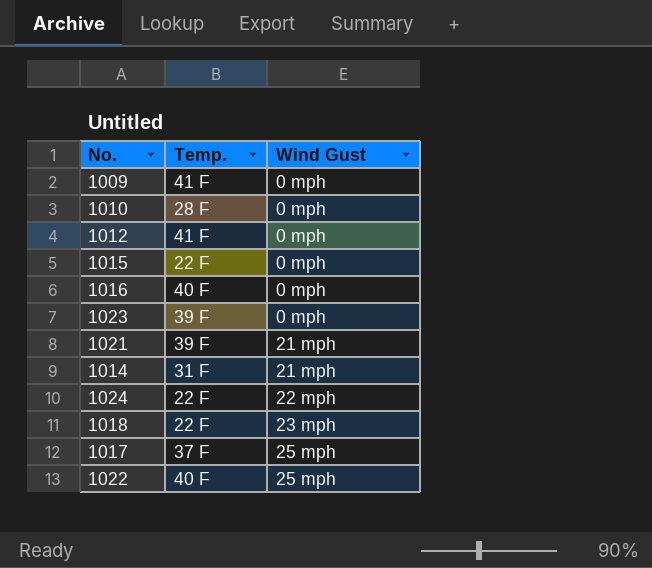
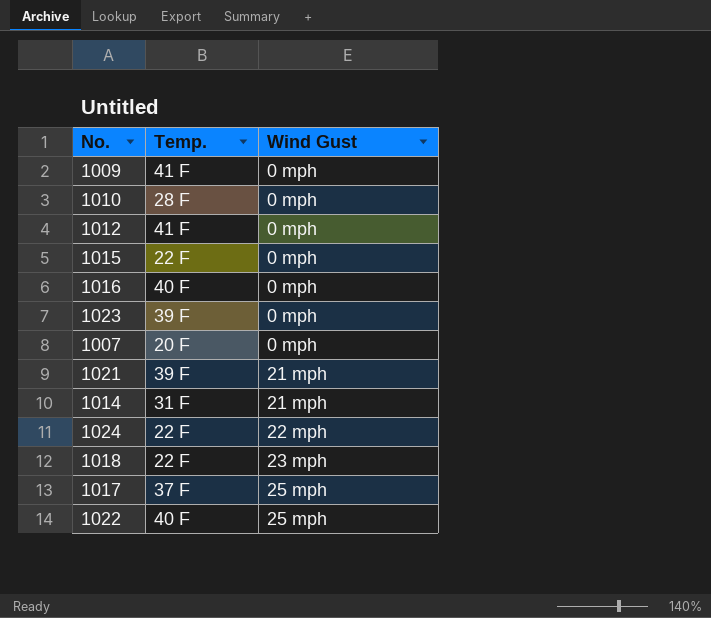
row 1007: none -> 20 F | 0 mph

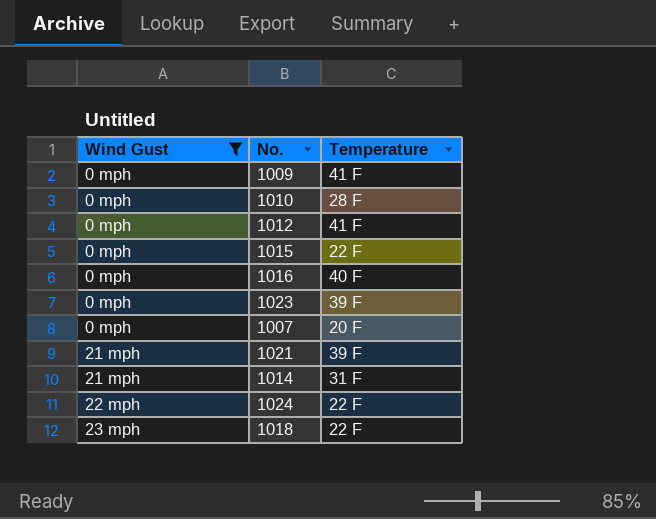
filter: none -> Wind Gust != 25 mph
column Wind Gust | position: 3 -> 1
column name: Temp. -> Temperature

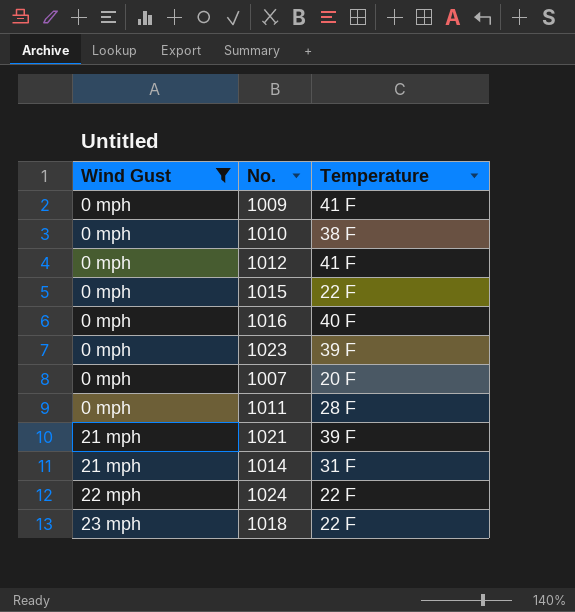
1010 | Temperature: 28 F -> 38 F
row 1011: none -> 0 mph | 28 F

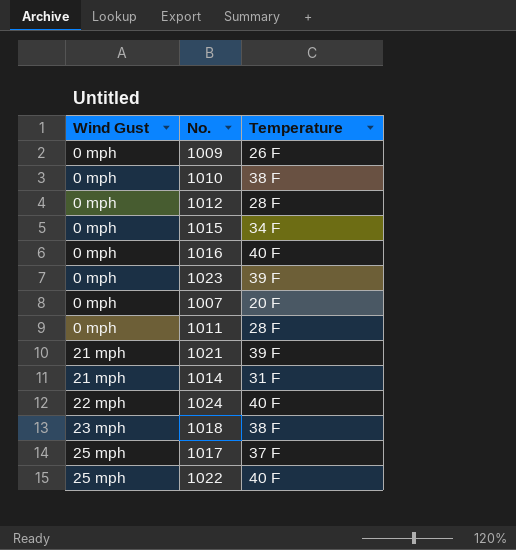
filter: Wind Gust != 25 mph -> none
1009 | Temperature: 41 F -> 26 F
1012 | Temperature: 41 F -> 28 F
1015 | Temperature: 22 F -> 34 F
1024 | Temperature: 22 F -> 40 F
1018 | Temperature: 22 F -> 38 F

